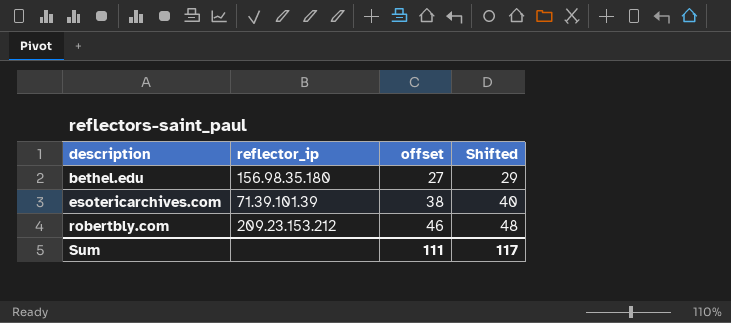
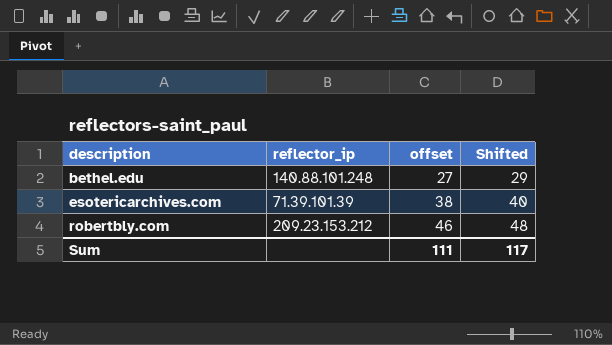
bethel.edu | reflector_ip: 156.98.35.180 -> 140.88.101.248

